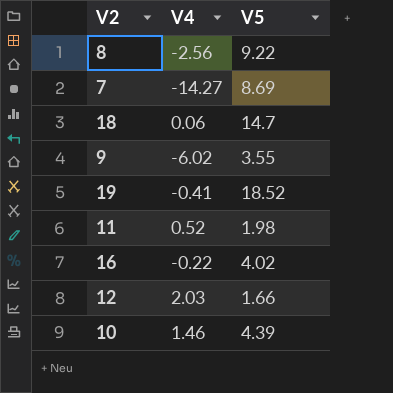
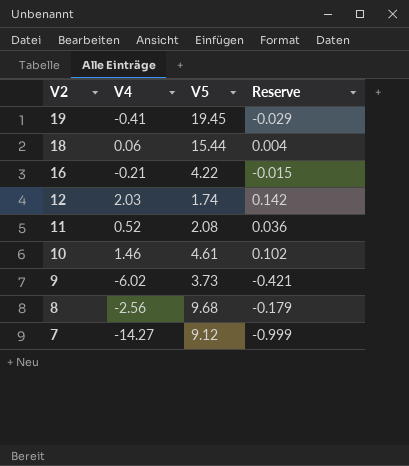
row order: none -> V2 descending
column Reserve | formula: none -> [V4] * 0.07
19 | V5: 18.52 -> 19.45
18 | V5: 14.7 -> 15.44
16 | V4: -0.22 -> -0.21
16 | V5: 4.02 -> 4.22
12 | V5: 1.66 -> 1.74
11 | V5: 1.98 -> 2.08
10 | V5: 4.39 -> 4.61
9 | V5: 3.55 -> 3.73
8 | V5: 9.22 -> 9.68
7 | V5: 8.69 -> 9.12

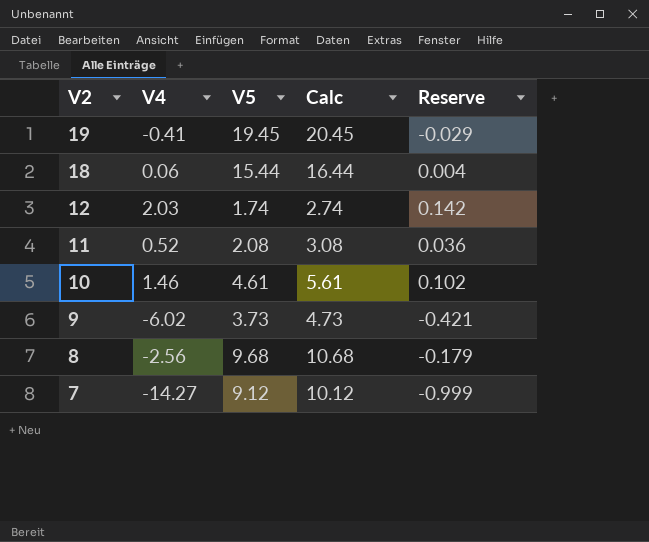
column Calc | formula: none -> [V5] + 1
row 16: -0.21 | 4.22 | -0.015 -> none

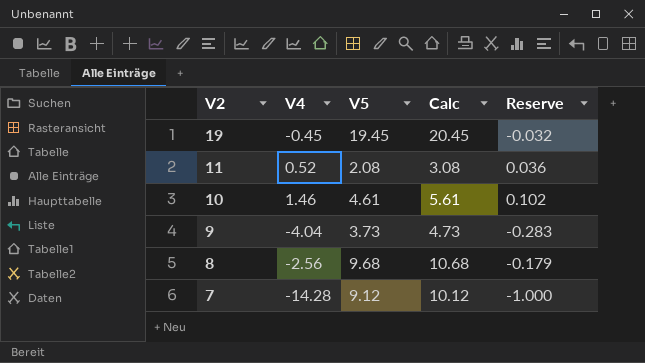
row 18: 0.06 | 15.44 | 16.44 | 0.004 -> none
row 12: 2.03 | 1.74 | 2.74 | 0.142 -> none
19 | V4: -0.41 -> -0.45
19 | Reserve: -0.029 -> -0.032
9 | V4: -6.02 -> -4.04
9 | Reserve: -0.421 -> -0.283
7 | V4: -14.27 -> -14.28
7 | Reserve: -0.999 -> -1.000

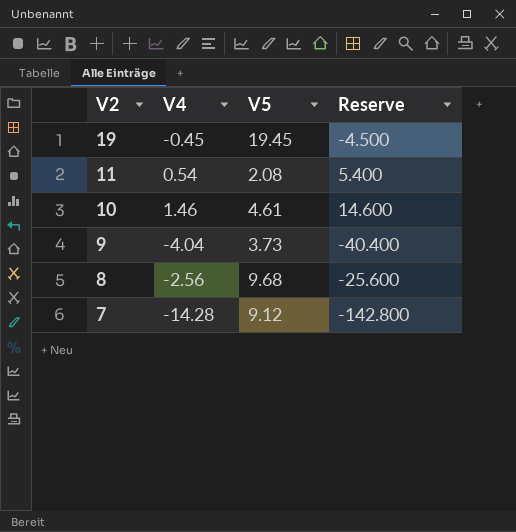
column Calc | formula: [V5] + 1 -> none
column Reserve | formula: [V4] * 0.07 -> [V4] * 10
11 | V4: 0.52 -> 0.54

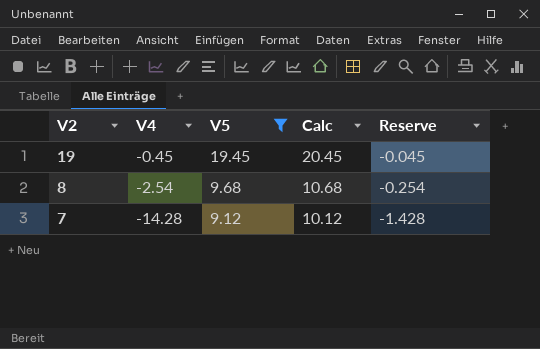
filter: none -> V5 >= 9.12
column Calc | formula: none -> [V5] + 1
column Reserve | formula: [V4] * 10 -> [V4] * 0.1
8 | V4: -2.56 -> -2.54

